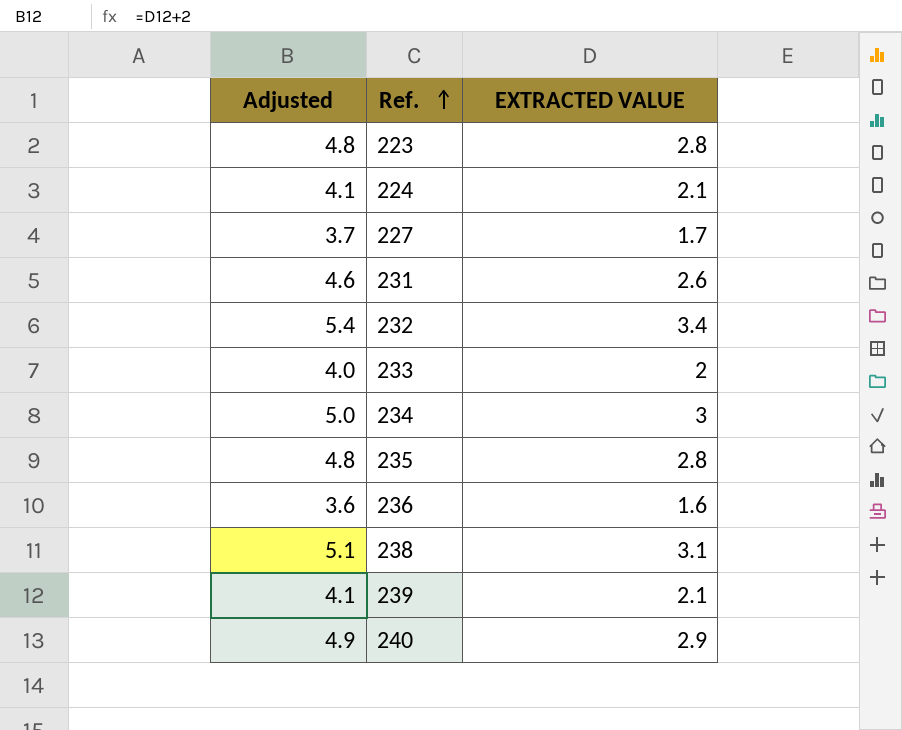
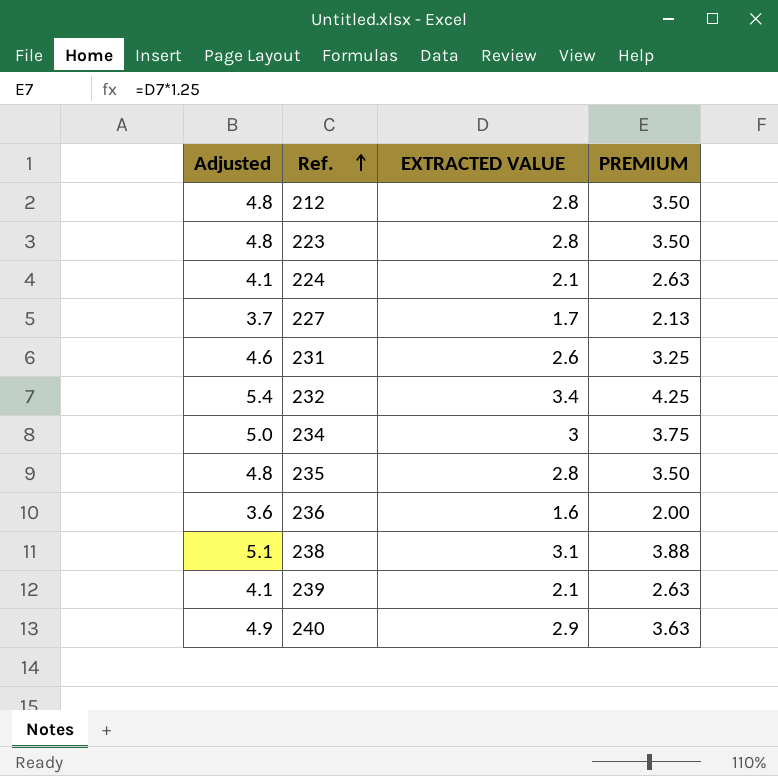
column PREMIUM | formula: none -> [EXTRACTED VALUE] * 1.25
row 233: 4.0 | 2 -> none
row 212: none -> 4.8 | 2.8 | 3.50

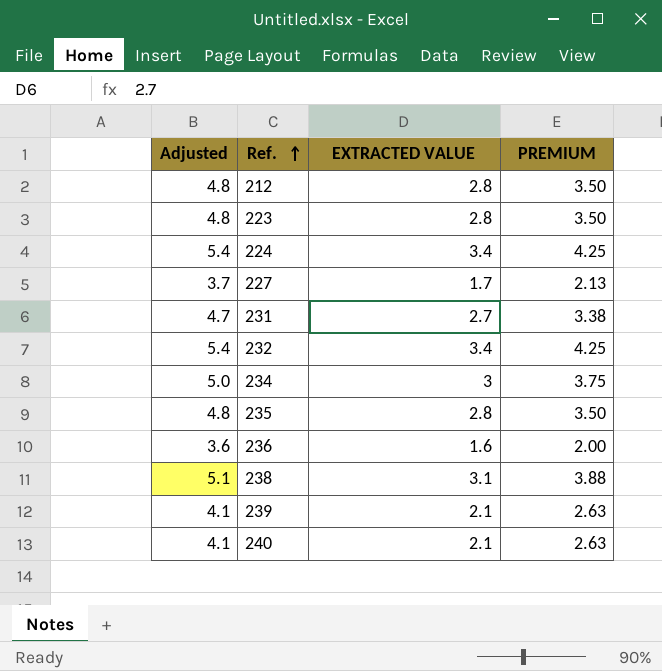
224 | Adjusted: 4.1 -> 5.4
224 | EXTRACTED VALUE: 2.1 -> 3.4
224 | PREMIUM: 2.63 -> 4.25
231 | Adjusted: 4.6 -> 4.7
231 | EXTRACTED VALUE: 2.6 -> 2.7
231 | PREMIUM: 3.25 -> 3.38
240 | Adjusted: 4.9 -> 4.1
240 | EXTRACTED VALUE: 2.9 -> 2.1
240 | PREMIUM: 3.63 -> 2.63

